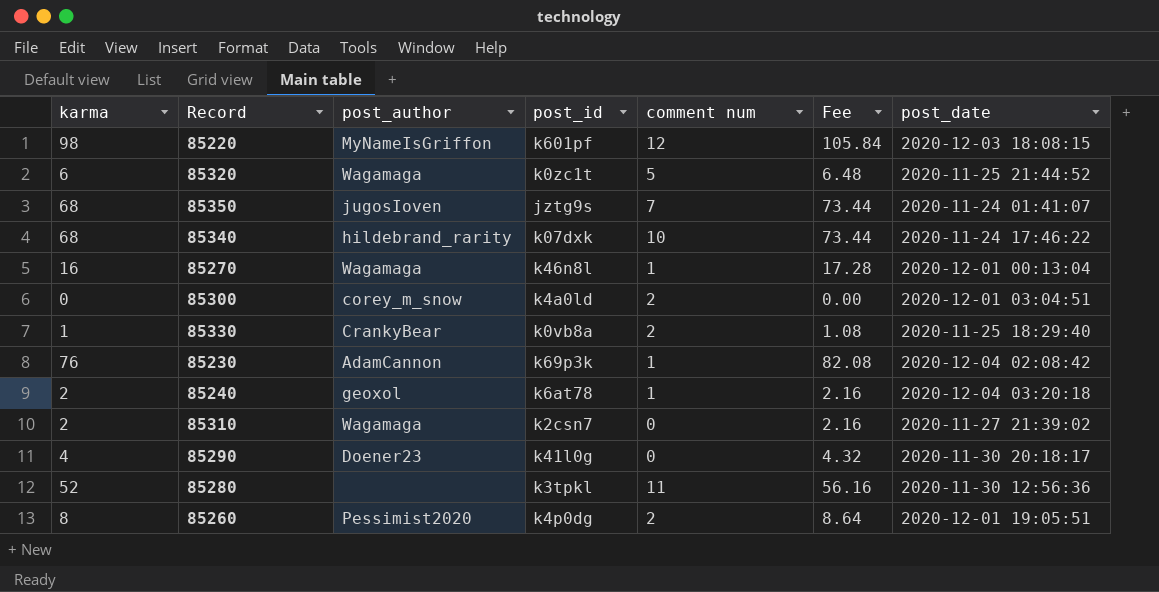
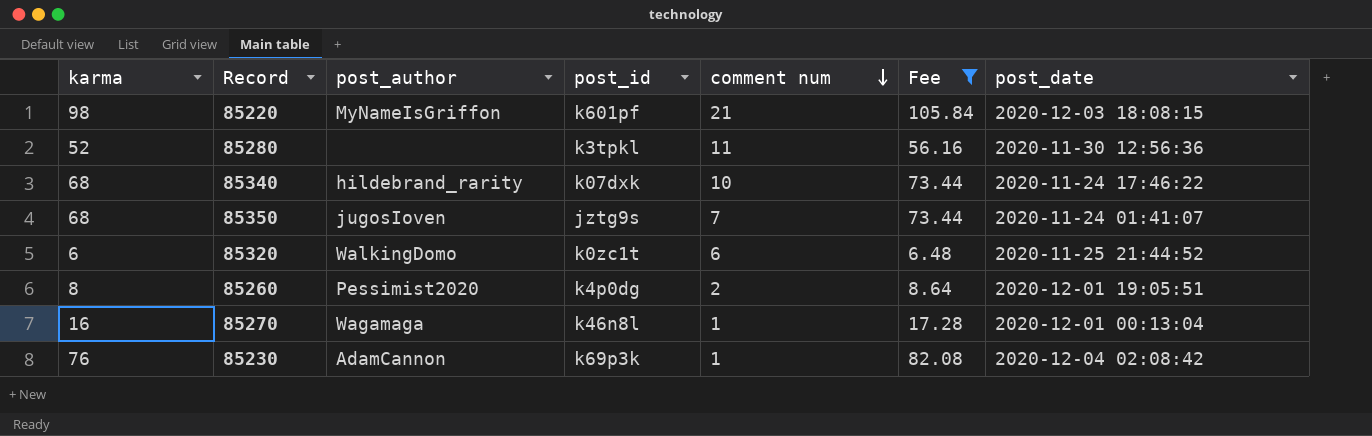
filter: none -> Fee >= 6.48
row order: none -> comment num descending
85220 | comment num: 12 -> 21
85320 | post_author: Wagamaga -> WalkingDomo
85320 | comment num: 5 -> 6

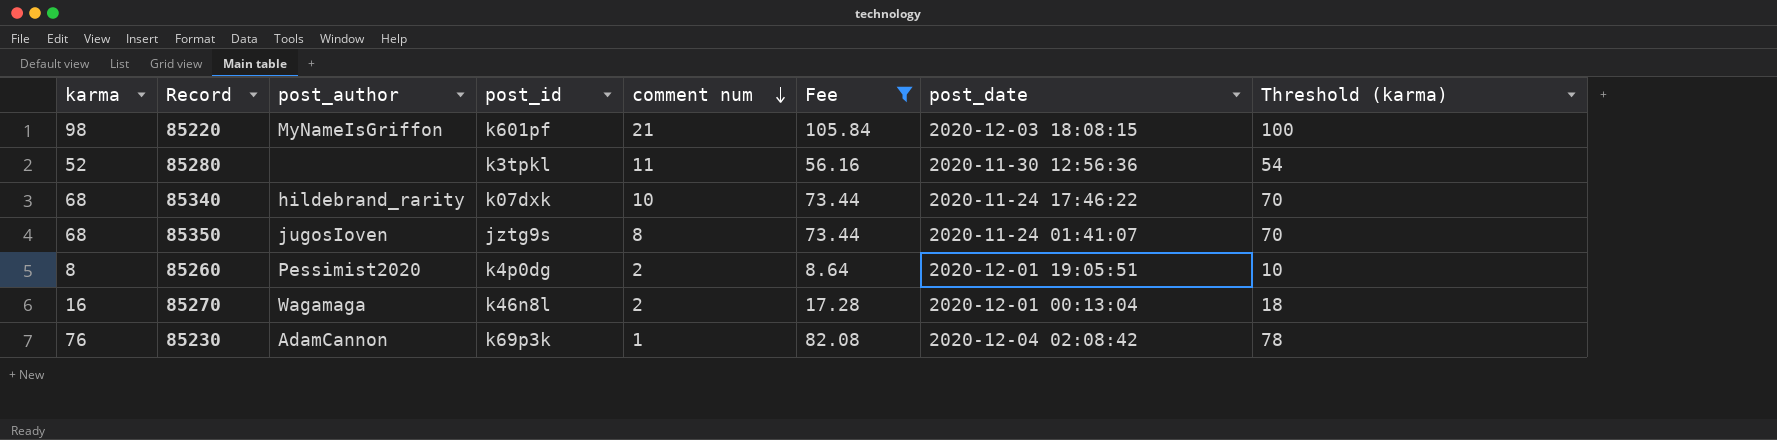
column Threshold (karma) | formula: none -> [karma] + 2
row 85320: 6 | WalkingDomo | k0zc1t | 6 | 6.48 | 2020-11-25 21:44:52 -> none
85350 | comment num: 7 -> 8
85270 | comment num: 1 -> 2

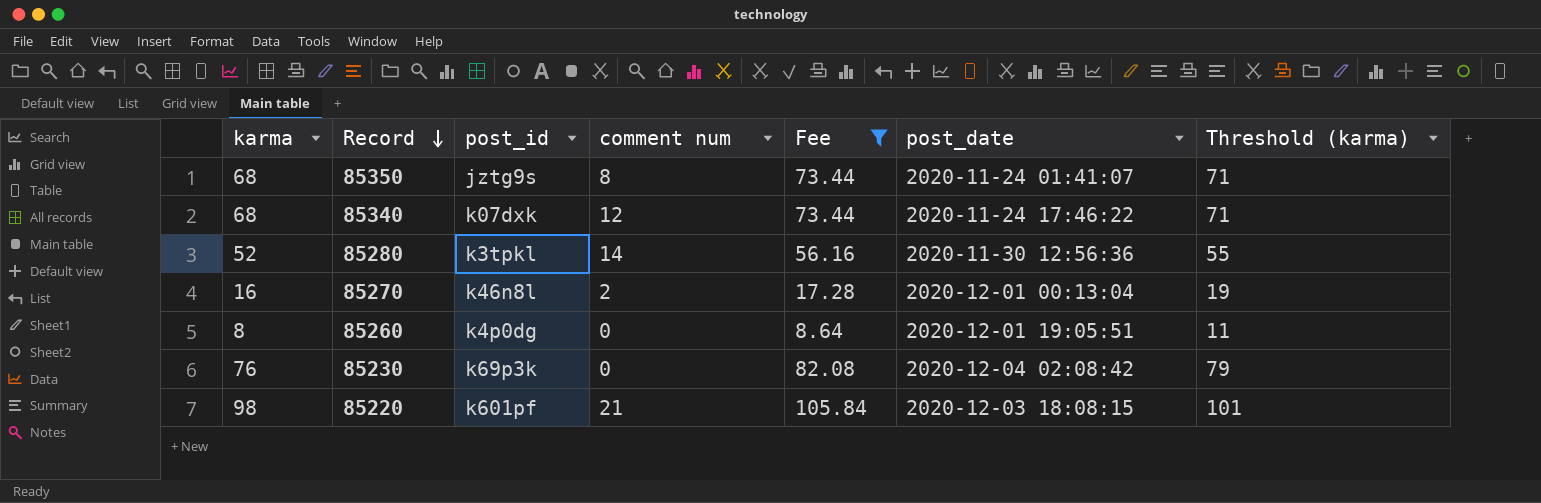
row order: comment num descending -> Record descending
column post_author | position: 3 -> none
column Threshold (karma) | formula: [karma] + 2 -> [karma] + 3
85340 | comment num: 10 -> 12
85280 | comment num: 11 -> 14
85260 | comment num: 2 -> 0
85230 | comment num: 1 -> 0

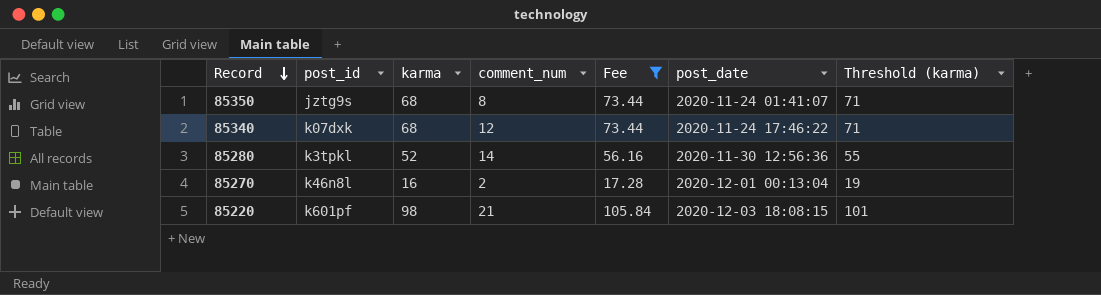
column karma | position: 1 -> 3
column name: comment num -> comment_num
row 85260: 8 | k4p0dg | 0 | 8.64 | 2020-12-01 19:05:51 | 11 -> none
row 85230: 76 | k69p3k | 0 | 82.08 | 2020-12-04 02:08:42 | 79 -> none

